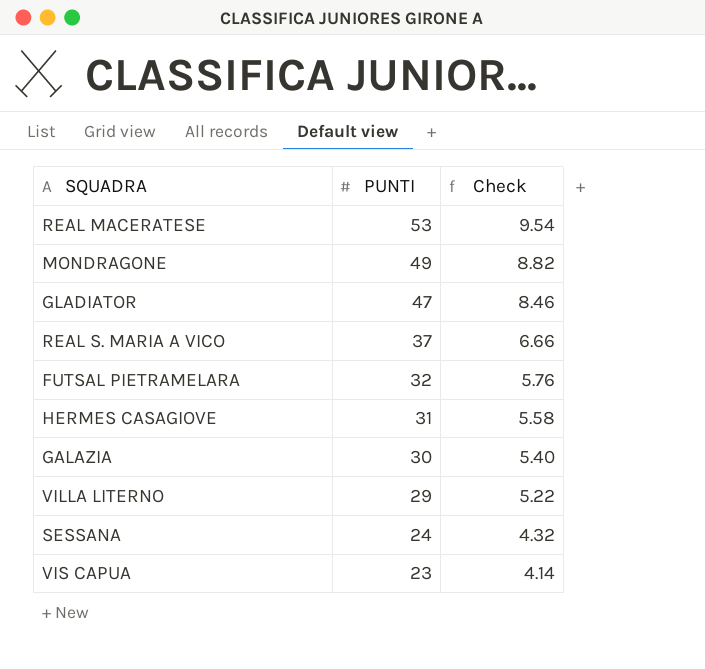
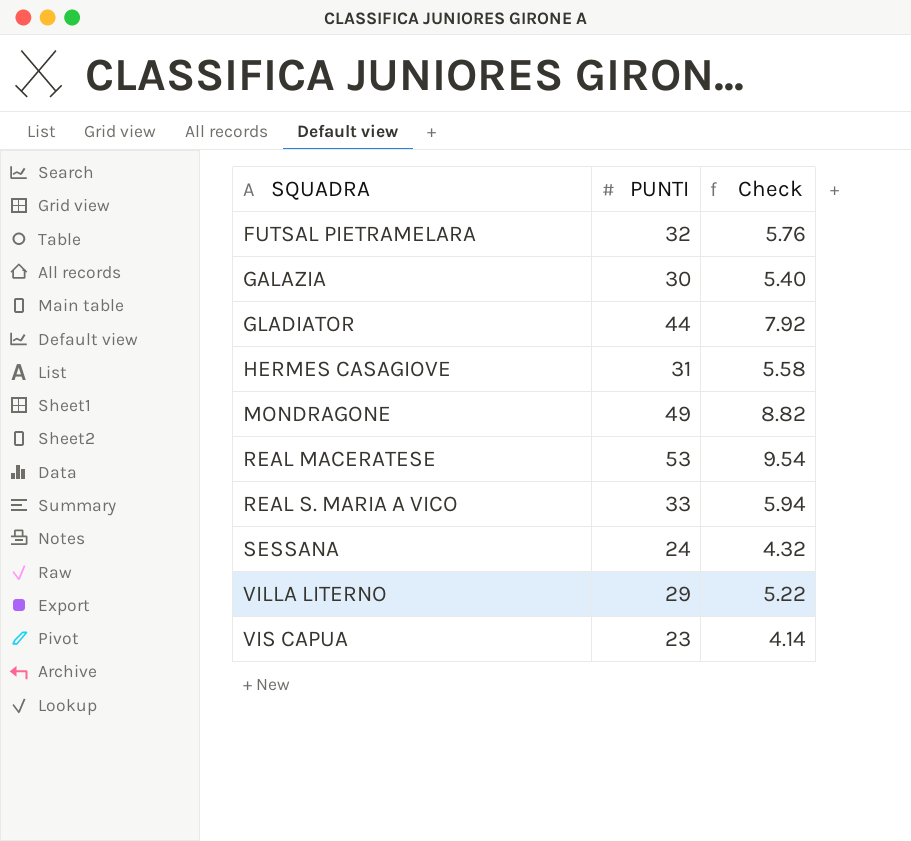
row order: PUNTI descending -> SQUADRA ascending
GLADIATOR | PUNTI: 47 -> 44
GLADIATOR | Check: 8.46 -> 7.92
REAL S. MARIA A VICO | PUNTI: 37 -> 33
REAL S. MARIA A VICO | Check: 6.66 -> 5.94

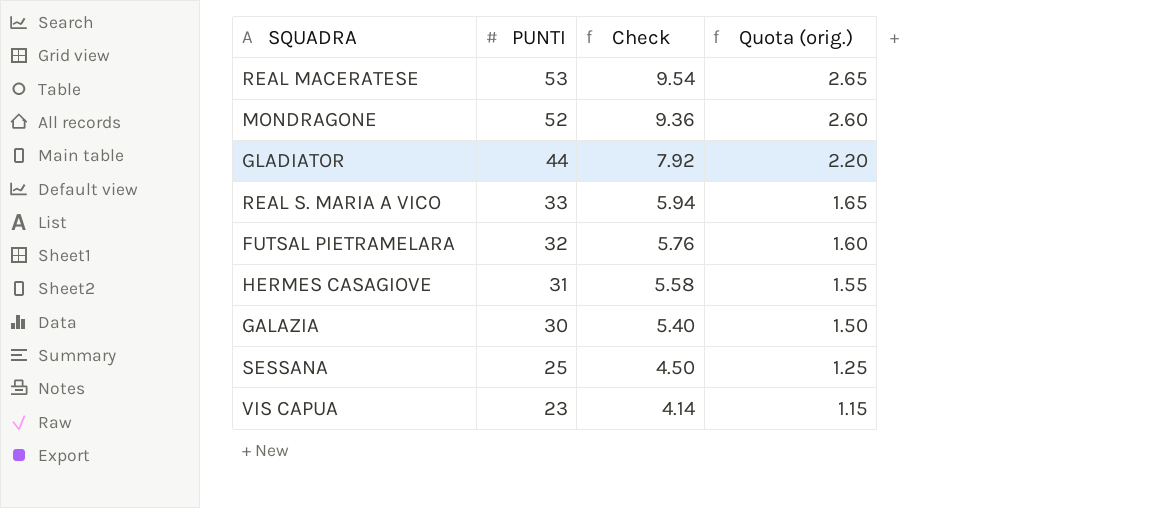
row order: SQUADRA ascending -> PUNTI descending
column Quota (orig.) | formula: none -> [PUNTI] * 0.05
row VILLA LITERNO: 29 | 5.22 -> none
MONDRAGONE | PUNTI: 49 -> 52
MONDRAGONE | Check: 8.82 -> 9.36
SESSANA | PUNTI: 24 -> 25
SESSANA | Check: 4.32 -> 4.50

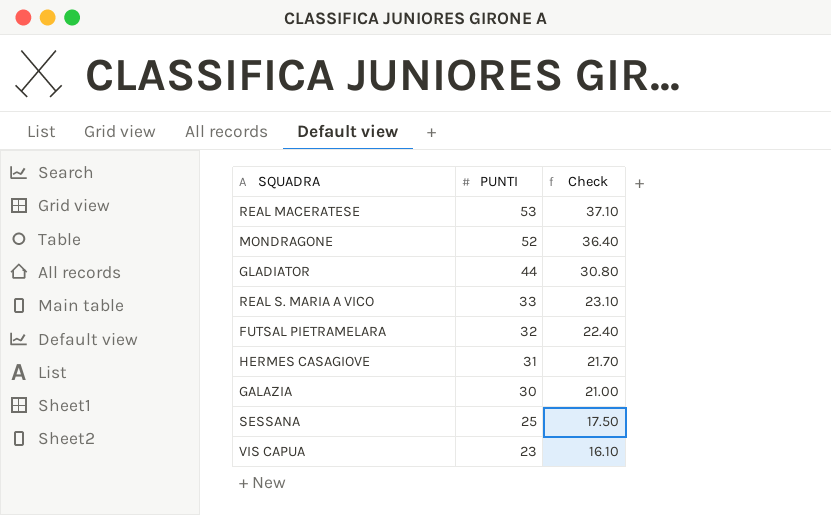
column Quota (orig.) | formula: [PUNTI] * 0.05 -> none
column Check | formula: [PUNTI] * 0.18 -> [PUNTI] * 0.7

